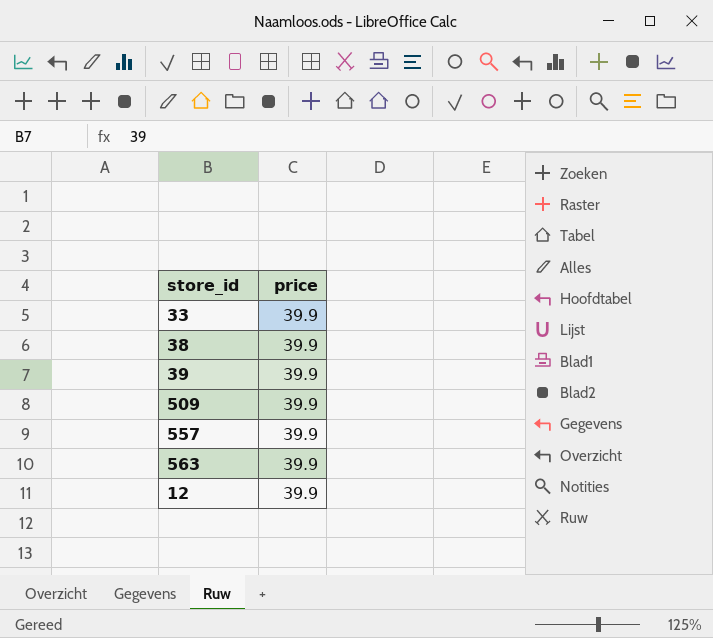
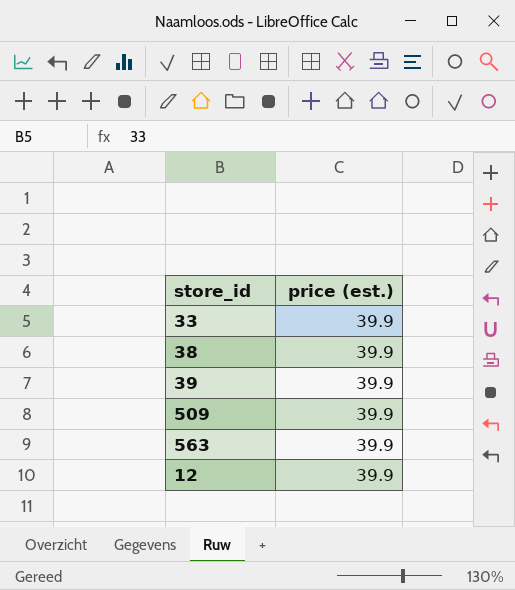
column name: price -> price (est.)
row 557: 39.9 -> none

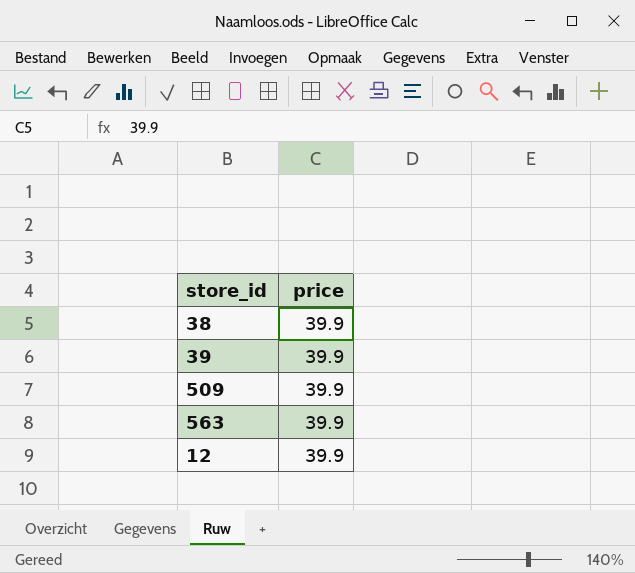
column name: price (est.) -> price
row 33: 39.9 -> none

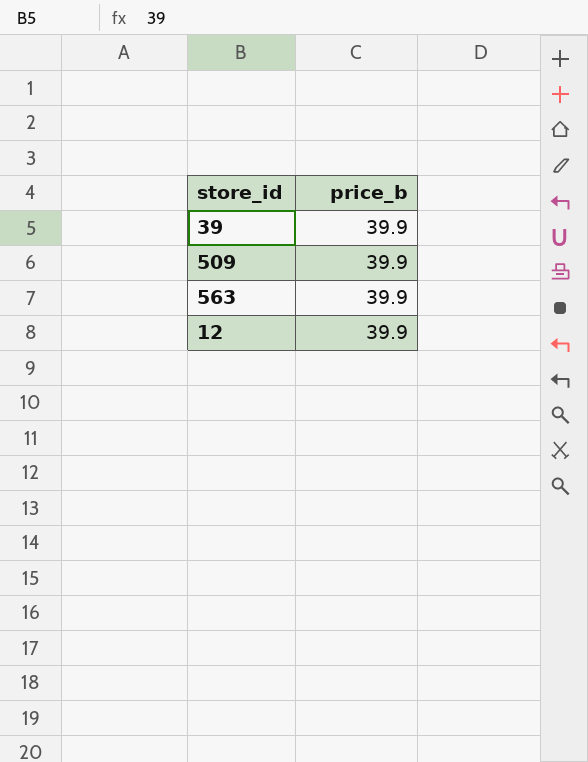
column name: price -> price_b
row 38: 39.9 -> none

